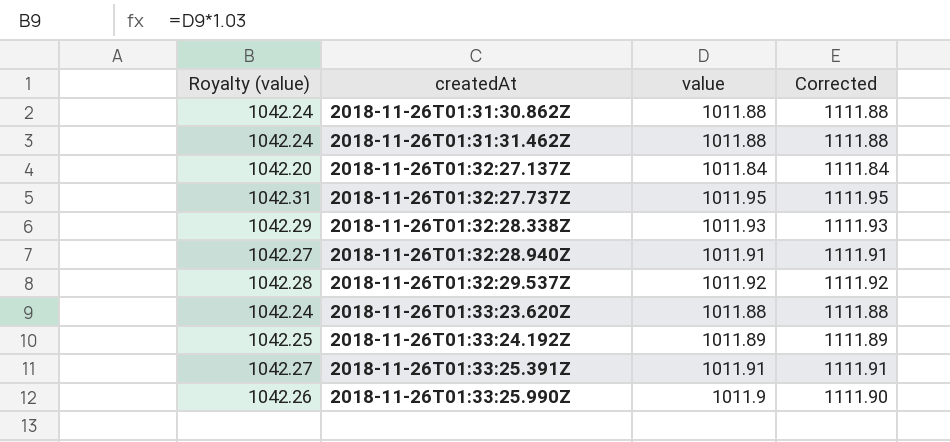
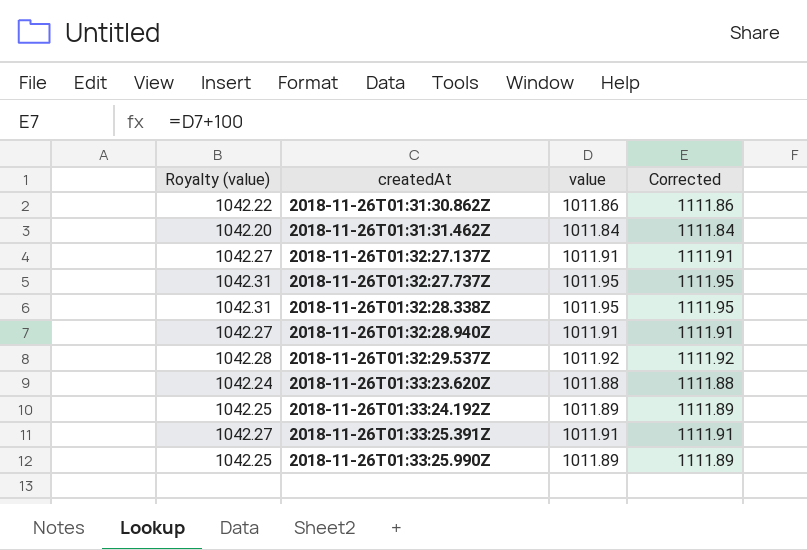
2018-11-26T01:31:30.862Z | Royalty (value): 1042.24 -> 1042.22
2018-11-26T01:31:30.862Z | value: 1011.88 -> 1011.86
2018-11-26T01:31:30.862Z | Corrected: 1111.88 -> 1111.86
2018-11-26T01:31:31.462Z | Royalty (value): 1042.24 -> 1042.20
2018-11-26T01:31:31.462Z | value: 1011.88 -> 1011.84
2018-11-26T01:31:31.462Z | Corrected: 1111.88 -> 1111.84
2018-11-26T01:32:27.137Z | Royalty (value): 1042.20 -> 1042.27
2018-11-26T01:32:27.137Z | value: 1011.84 -> 1011.91
2018-11-26T01:32:27.137Z | Corrected: 1111.84 -> 1111.91
2018-11-26T01:32:28.338Z | Royalty (value): 1042.29 -> 1042.31
2018-11-26T01:32:28.338Z | value: 1011.93 -> 1011.95
2018-11-26T01:32:28.338Z | Corrected: 1111.93 -> 1111.95
2018-11-26T01:33:25.990Z | Royalty (value): 1042.26 -> 1042.25
2018-11-26T01:33:25.990Z | value: 1011.9 -> 1011.89
2018-11-26T01:33:25.990Z | Corrected: 1111.90 -> 1111.89

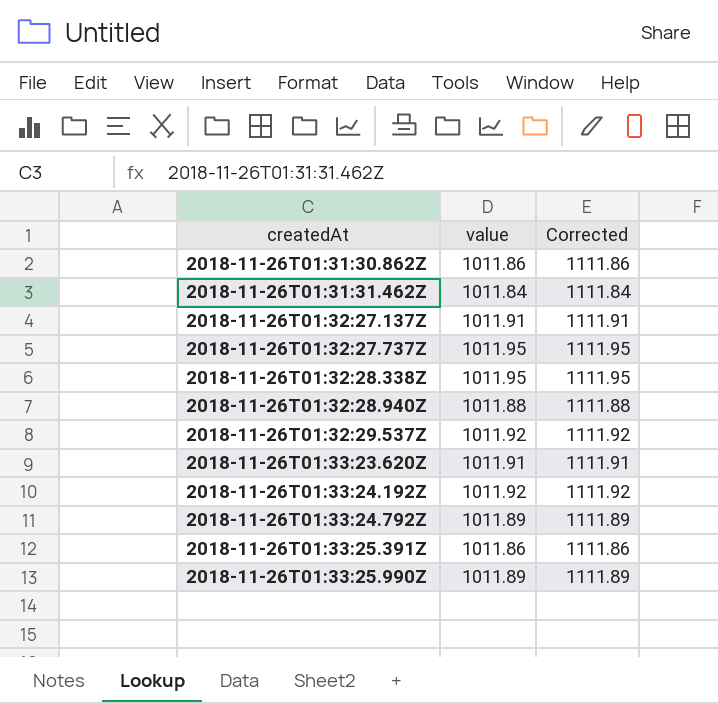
column Royalty (value) | formula: [value] * 1.03 -> none
2018-11-26T01:32:28.940Z | value: 1011.91 -> 1011.88
2018-11-26T01:32:28.940Z | Corrected: 1111.91 -> 1111.88
2018-11-26T01:33:23.620Z | value: 1011.88 -> 1011.91
2018-11-26T01:33:23.620Z | Corrected: 1111.88 -> 1111.91
2018-11-26T01:33:24.192Z | value: 1011.89 -> 1011.92
2018-11-26T01:33:24.192Z | Corrected: 1111.89 -> 1111.92
row 2018-11-26T01:33:24.792Z: none -> 1011.89 | 1111.89
2018-11-26T01:33:25.391Z | value: 1011.91 -> 1011.86
2018-11-26T01:33:25.391Z | Corrected: 1111.91 -> 1111.86

